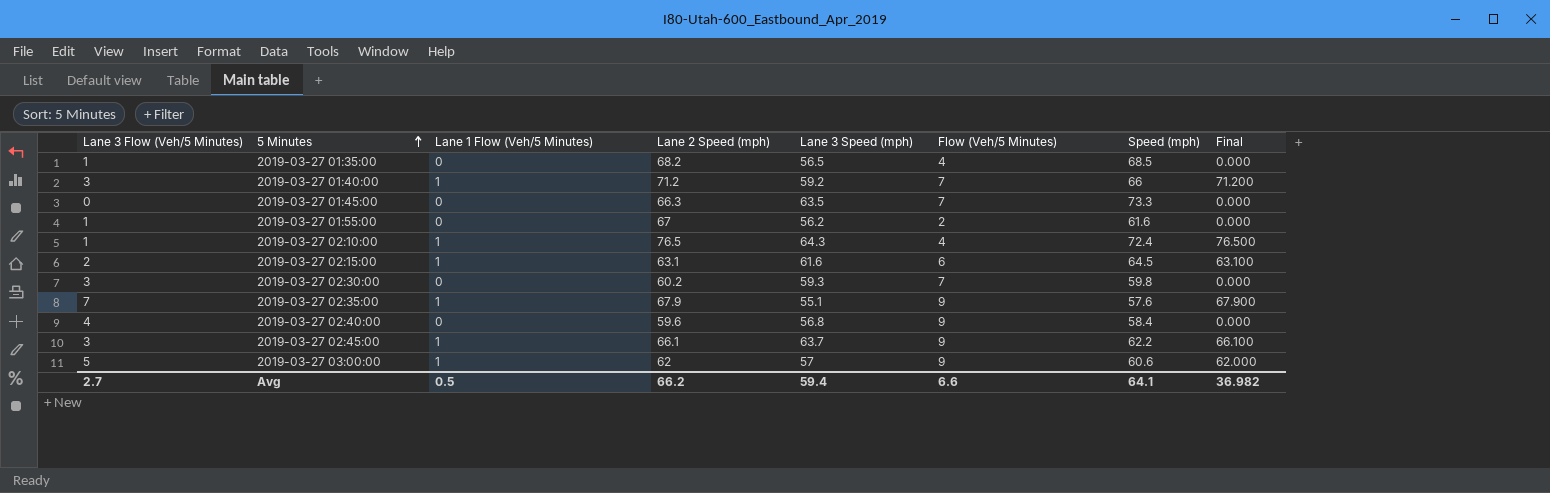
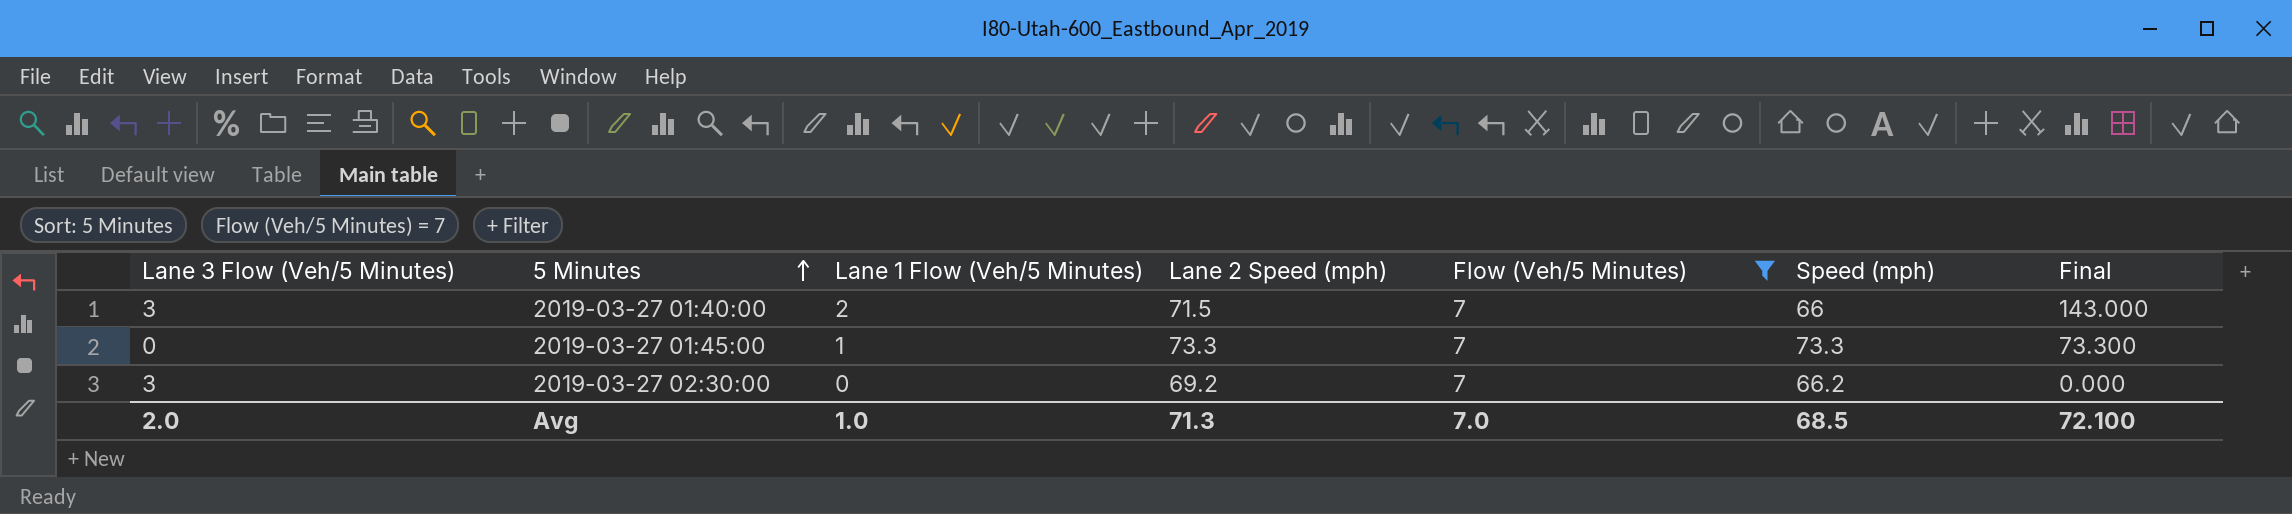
filter: none -> Flow (Veh/5 Minutes) = 7
column Lane 3 Speed (mph) | position: 5 -> none
2019-03-27 01:40:00 | Lane 1 Flow (Veh/5 Minutes): 1 -> 2
2019-03-27 01:40:00 | Lane 2 Speed (mph): 71.2 -> 71.5
2019-03-27 01:40:00 | Final: 71.200 -> 143.000
2019-03-27 01:45:00 | Lane 1 Flow (Veh/5 Minutes): 0 -> 1
2019-03-27 01:45:00 | Lane 2 Speed (mph): 66.3 -> 73.3
2019-03-27 01:45:00 | Final: 0.000 -> 73.300
2019-03-27 02:30:00 | Lane 2 Speed (mph): 60.2 -> 69.2
2019-03-27 02:30:00 | Speed (mph): 59.8 -> 66.2
Avg | Lane 3 Flow (Veh/5 Minutes): 2.7 -> 2.0
Avg | Lane 1 Flow (Veh/5 Minutes): 0.5 -> 1.0
Avg | Lane 2 Speed (mph): 66.2 -> 71.3
Avg | Flow (Veh/5 Minutes): 6.6 -> 7.0
Avg | Speed (mph): 64.1 -> 68.5
Avg | Final: 36.982 -> 72.100

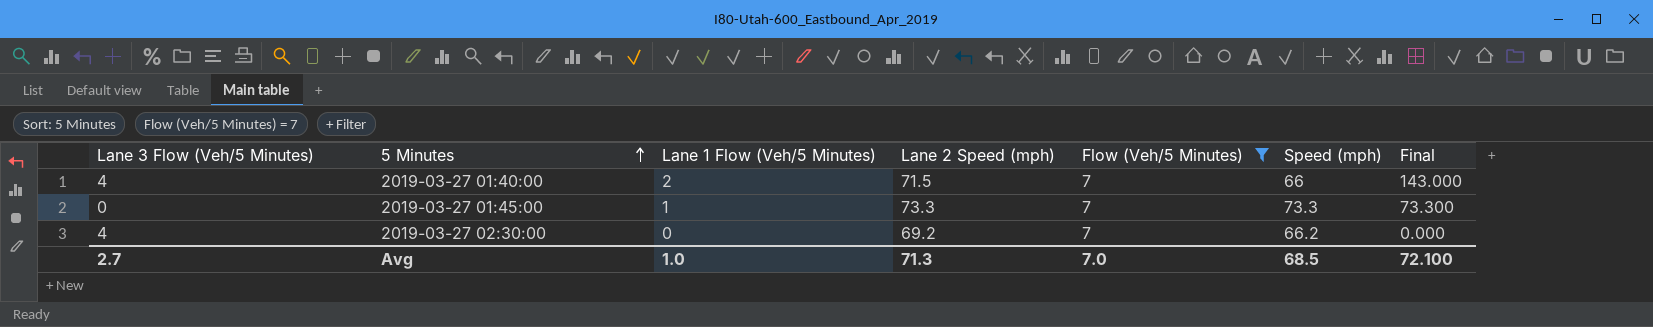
2019-03-27 01:40:00 | Lane 3 Flow (Veh/5 Minutes): 3 -> 4
2019-03-27 02:30:00 | Lane 3 Flow (Veh/5 Minutes): 3 -> 4
Avg | Lane 3 Flow (Veh/5 Minutes): 2.0 -> 2.7

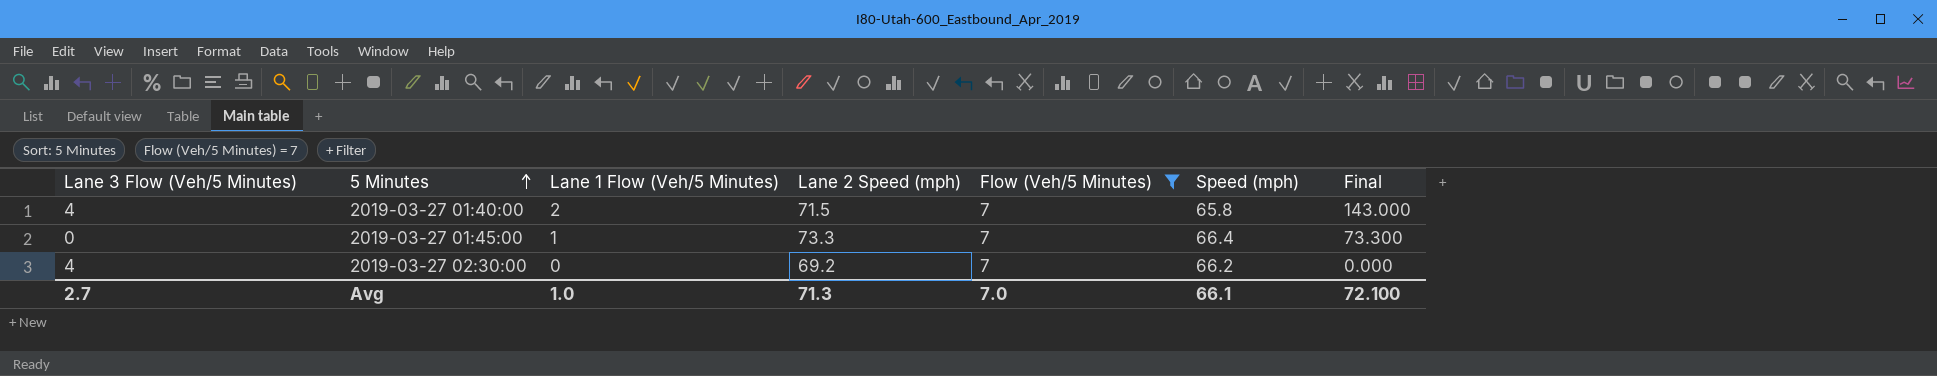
2019-03-27 01:40:00 | Speed (mph): 66 -> 65.8
2019-03-27 01:45:00 | Speed (mph): 73.3 -> 66.4
Avg | Speed (mph): 68.5 -> 66.1

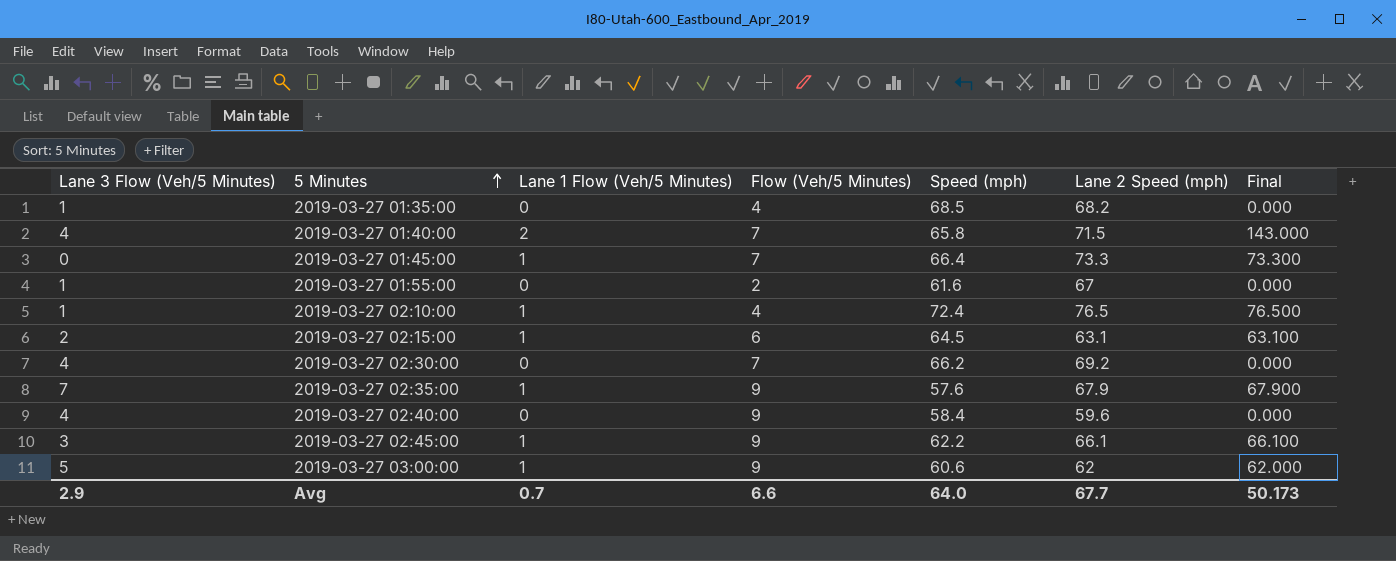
filter: Flow (Veh/5 Minutes) = 7 -> none
column Lane 2 Speed (mph) | position: 4 -> 6
Avg | Lane 3 Flow (Veh/5 Minutes): 2.7 -> 2.9
Avg | Lane 1 Flow (Veh/5 Minutes): 1.0 -> 0.7
Avg | Flow (Veh/5 Minutes): 7.0 -> 6.6
Avg | Speed (mph): 66.1 -> 64.0
Avg | Lane 2 Speed (mph): 71.3 -> 67.7
Avg | Final: 72.100 -> 50.173

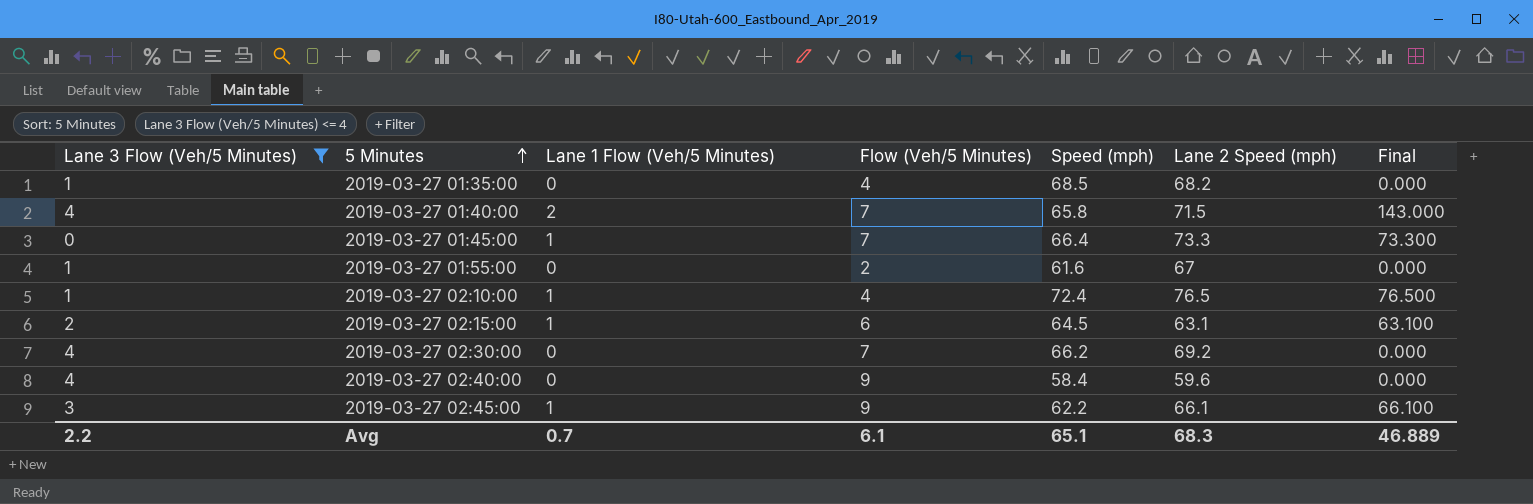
filter: none -> Lane 3 Flow (Veh/5 Minutes) <= 4
Avg | Lane 3 Flow (Veh/5 Minutes): 2.9 -> 2.2
Avg | Flow (Veh/5 Minutes): 6.6 -> 6.1
Avg | Speed (mph): 64.0 -> 65.1
Avg | Lane 2 Speed (mph): 67.7 -> 68.3
Avg | Final: 50.173 -> 46.889

